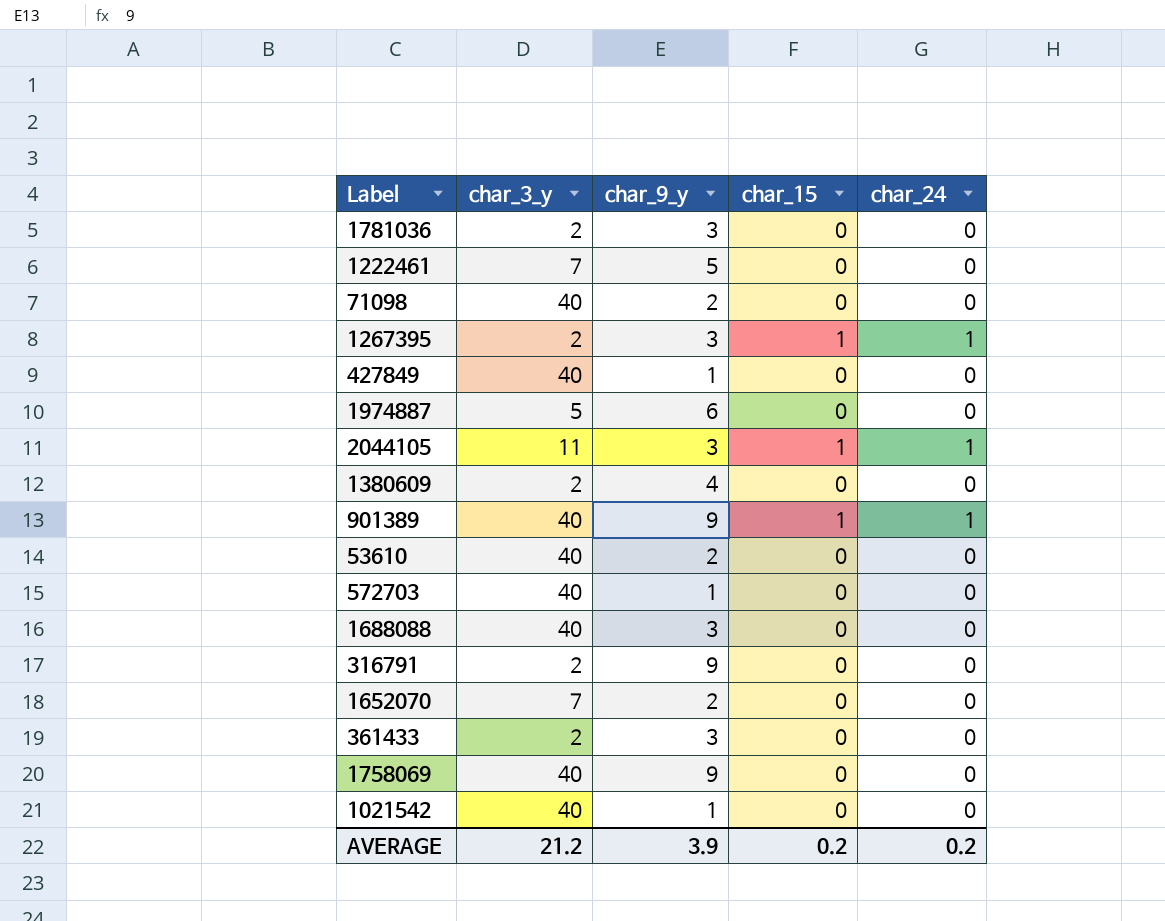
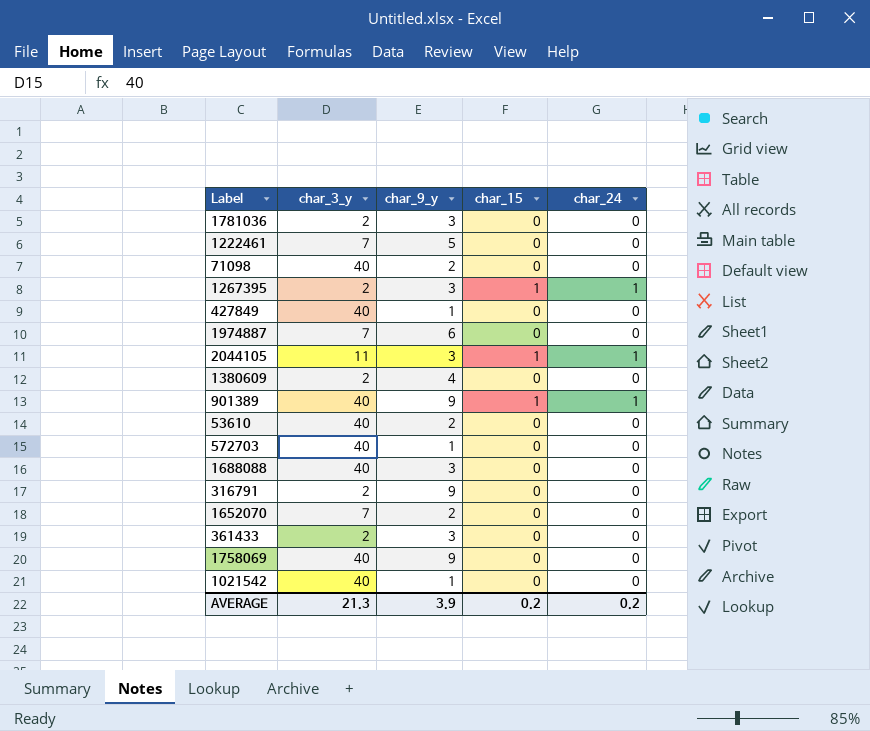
1974887 | char_3_y: 5 -> 7
AVERAGE | char_3_y: 21.2 -> 21.3

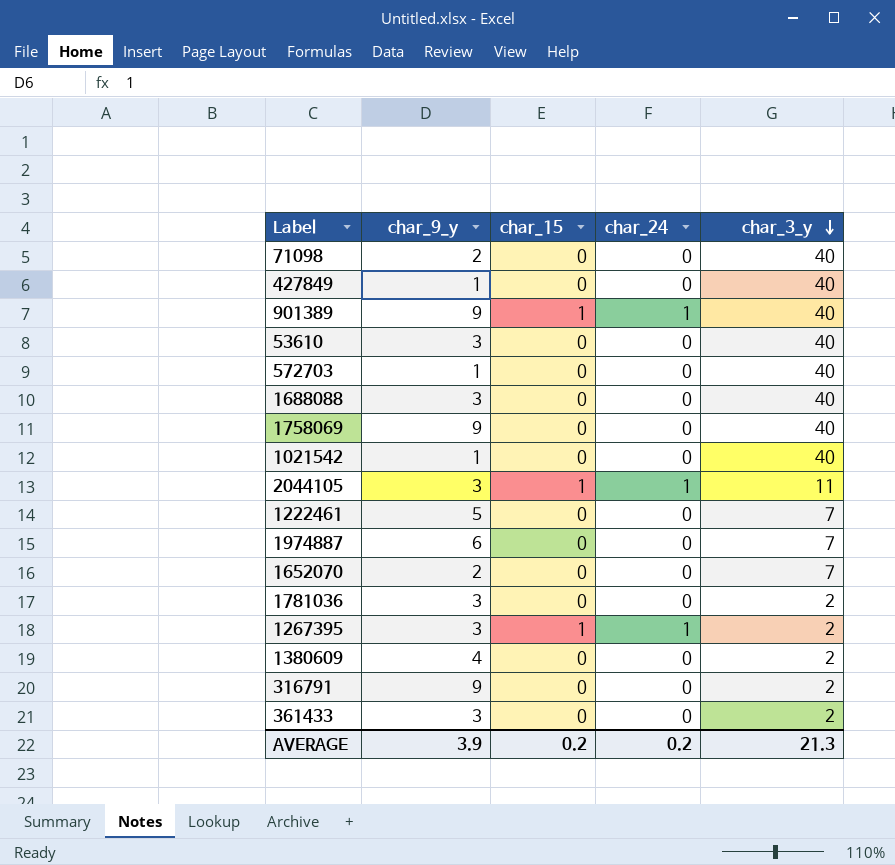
row order: none -> char_3_y descending
column char_3_y | position: 2 -> 5
53610 | char_9_y: 2 -> 3

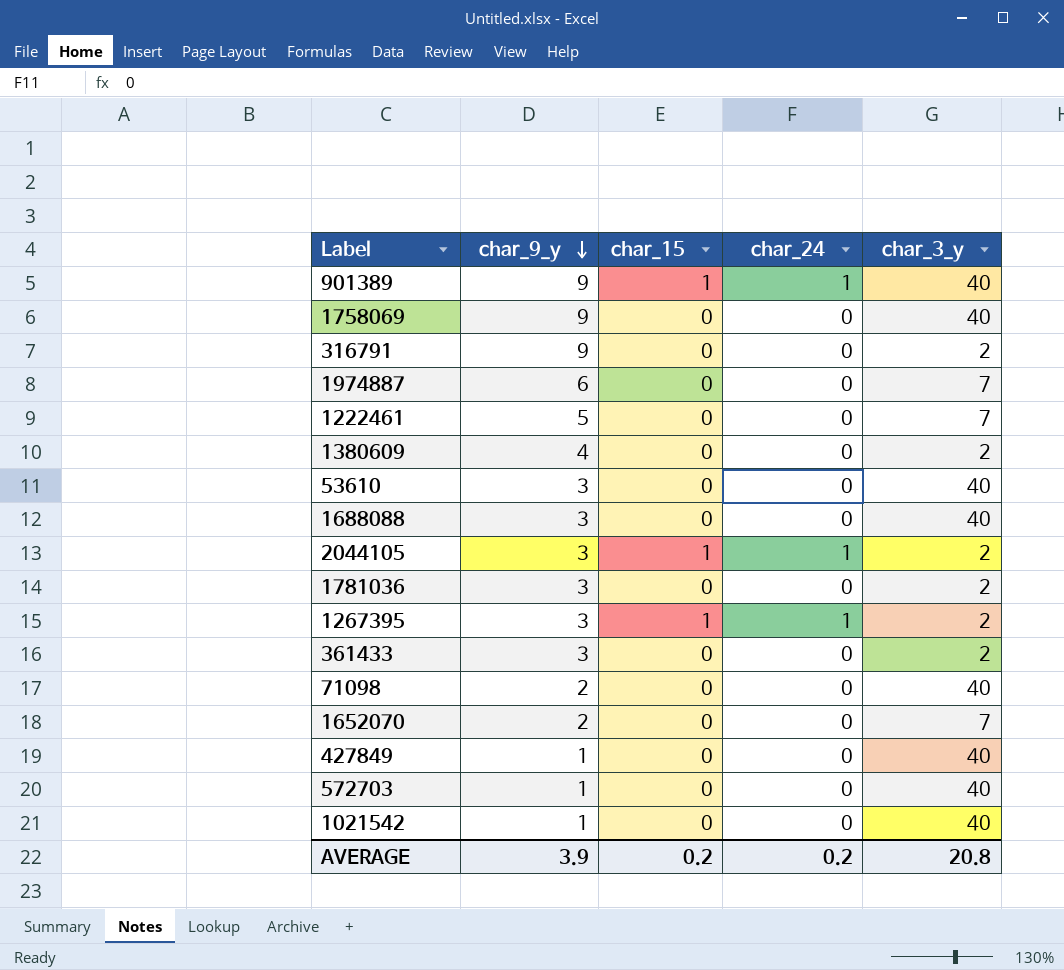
row order: char_3_y descending -> char_9_y descending
2044105 | char_3_y: 11 -> 2
AVERAGE | char_3_y: 21.3 -> 20.8

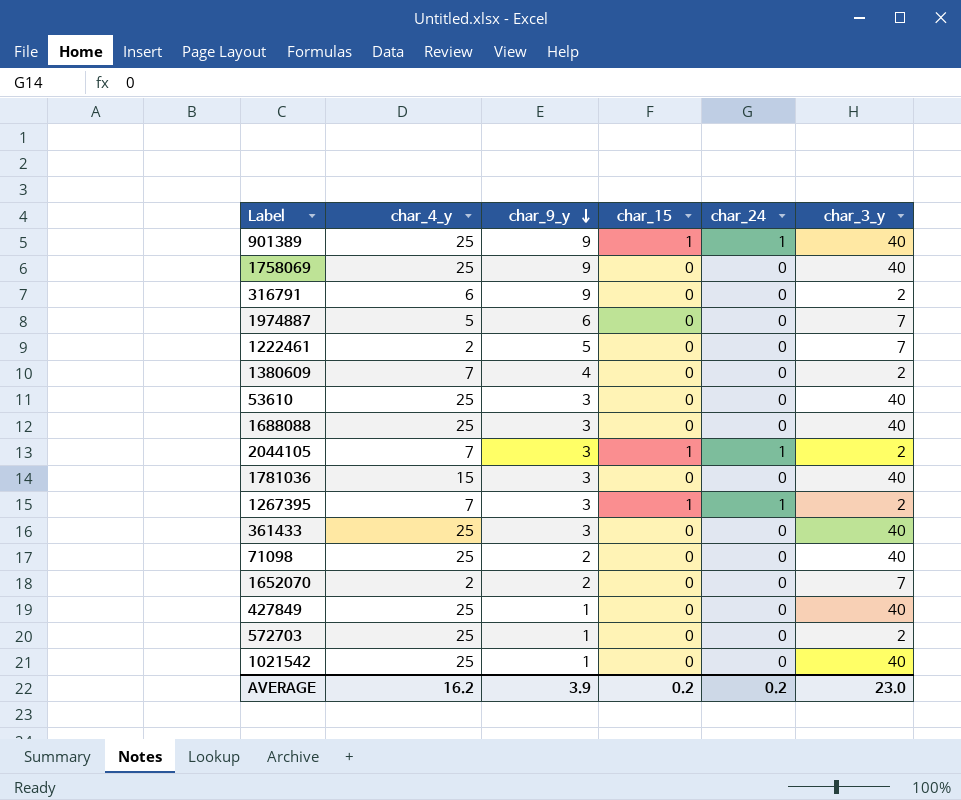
column char_4_y | position: none -> 2
1781036 | char_3_y: 2 -> 40
361433 | char_3_y: 2 -> 40
572703 | char_3_y: 40 -> 2
AVERAGE | char_3_y: 20.8 -> 23.0

